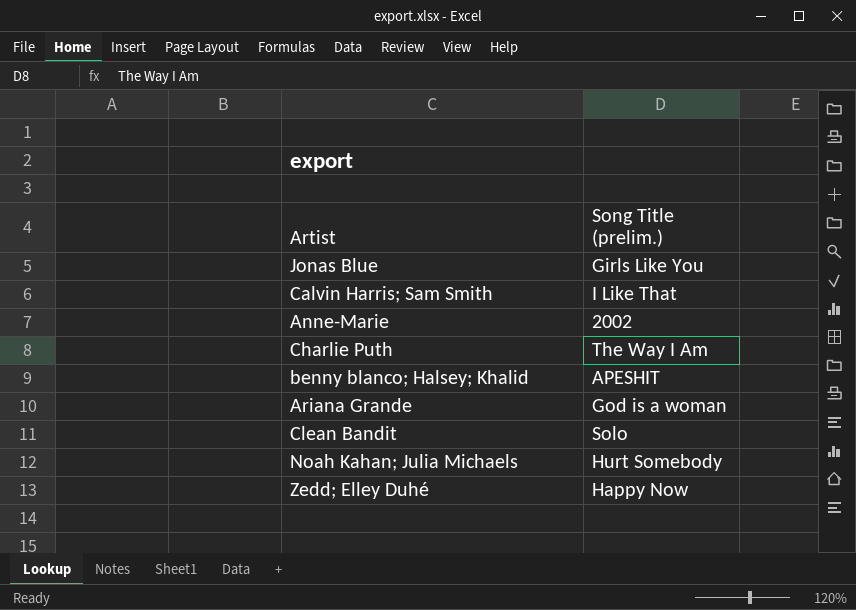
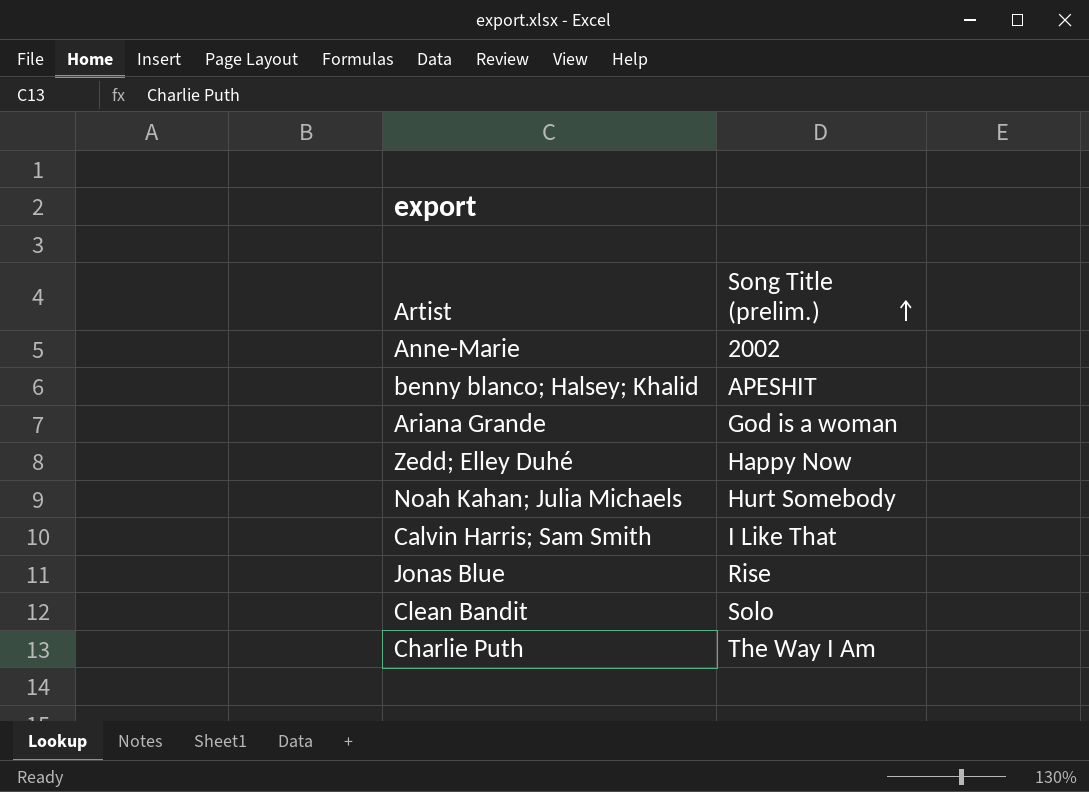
row order: none -> Song Title (prelim.) ascending
Jonas Blue | Song Title (prelim.): Girls Like You -> Rise

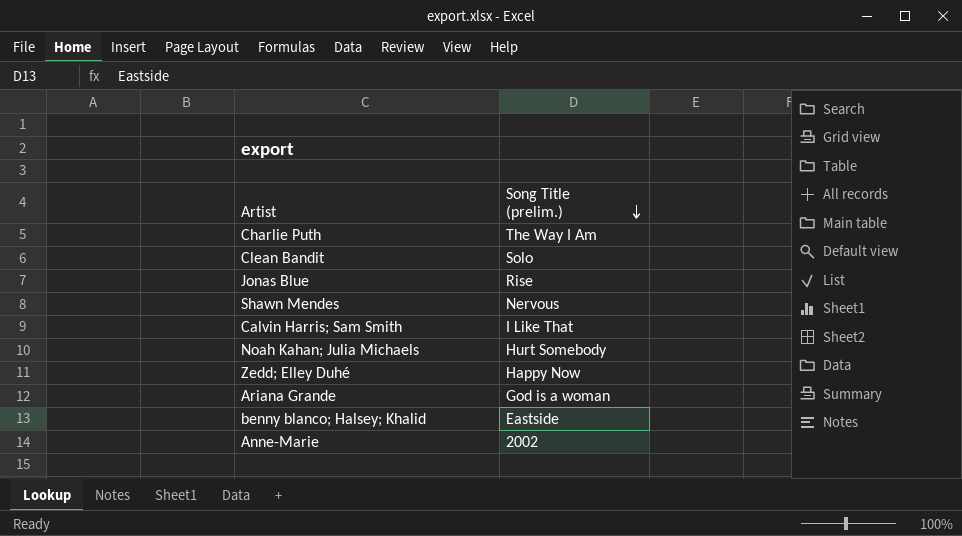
row order: Song Title (prelim.) ascending -> Song Title (prelim.) descending
row Shawn Mendes: none -> Nervous
benny blanco; Halsey; Khalid | Song Title (prelim.): APESHIT -> Eastside

